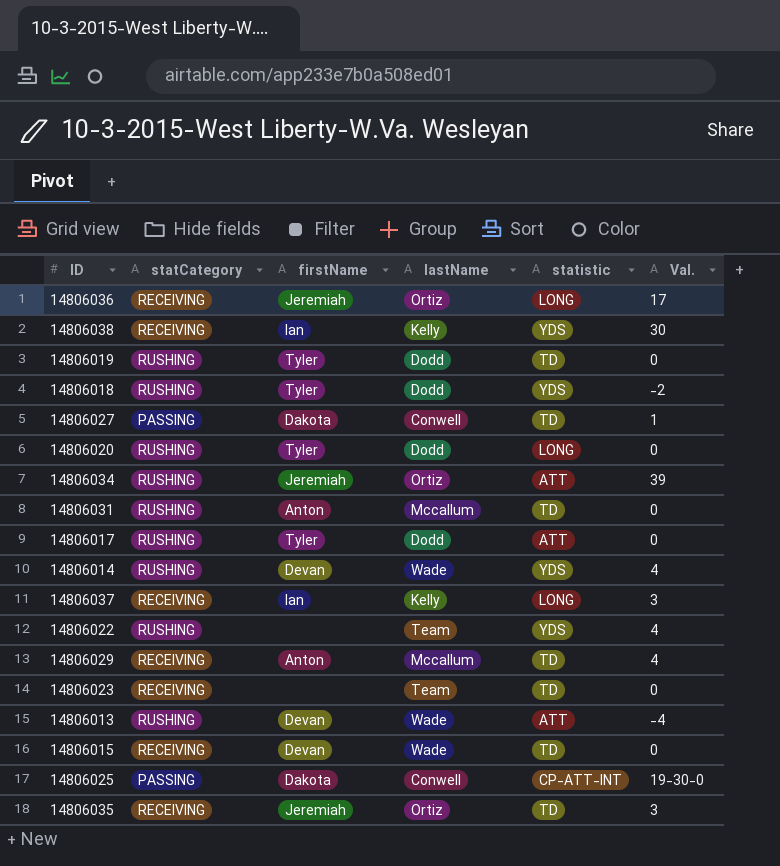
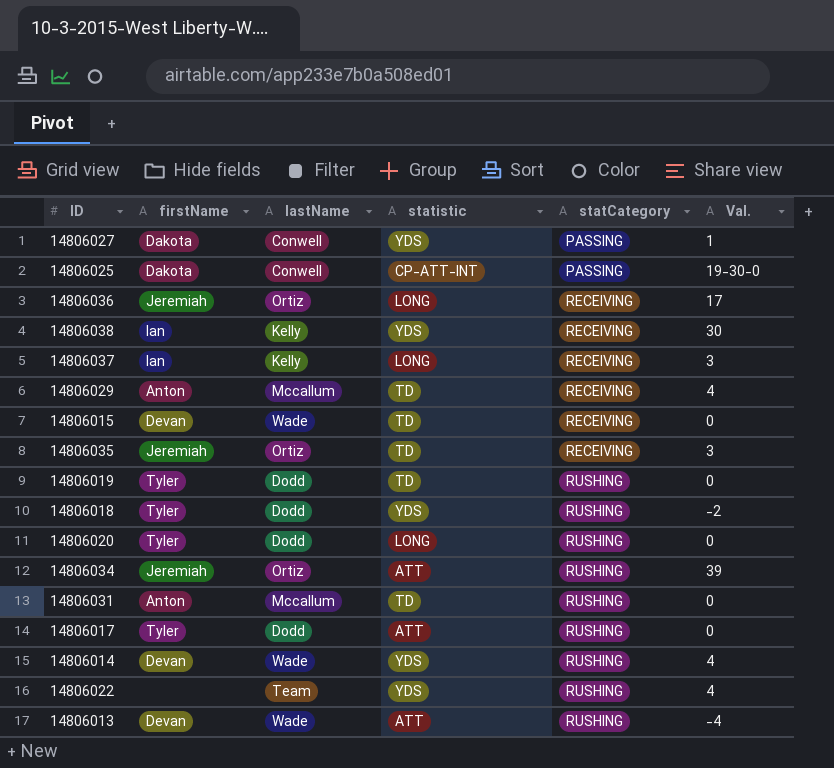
row order: none -> statCategory ascending
column statCategory | position: 2 -> 5
row 14806023: RECEIVING | none | Team | TD | 0 -> none
14806027 | statistic: TD -> YDS

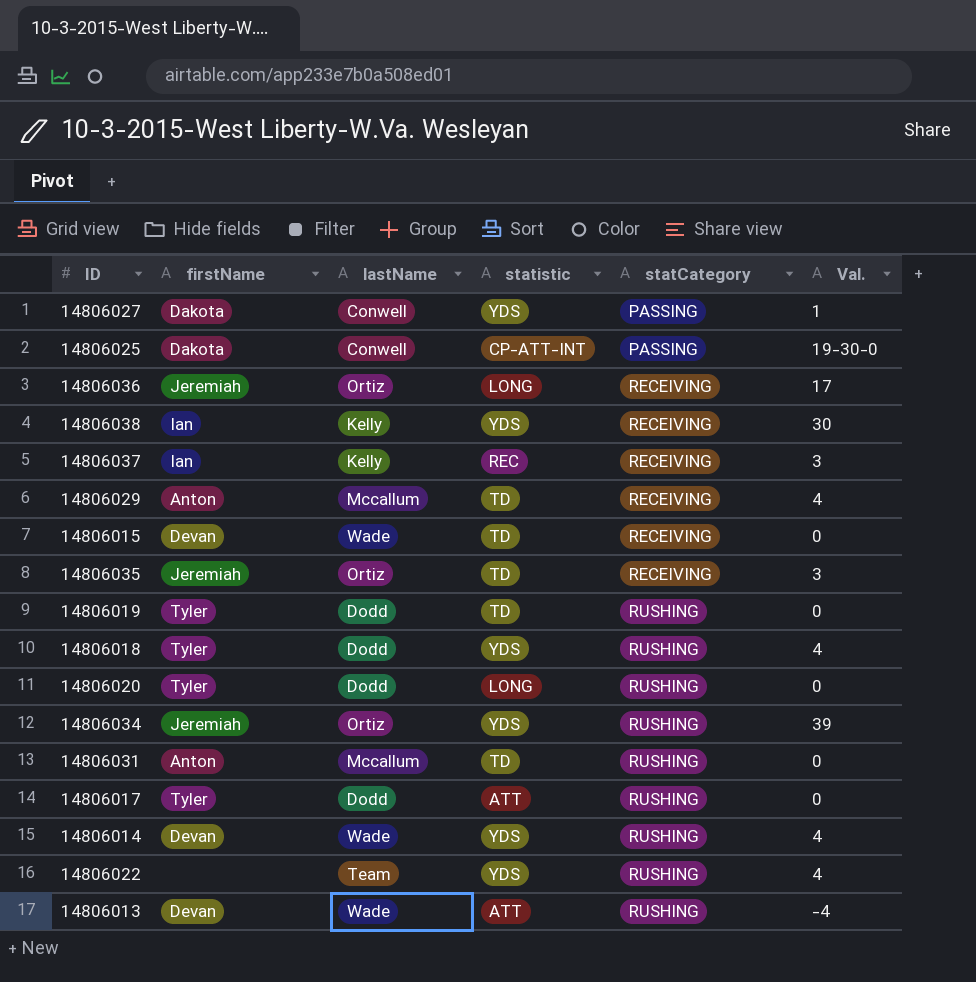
14806037 | statistic: LONG -> REC
14806018 | Val.: -2 -> 4
14806034 | statistic: ATT -> YDS

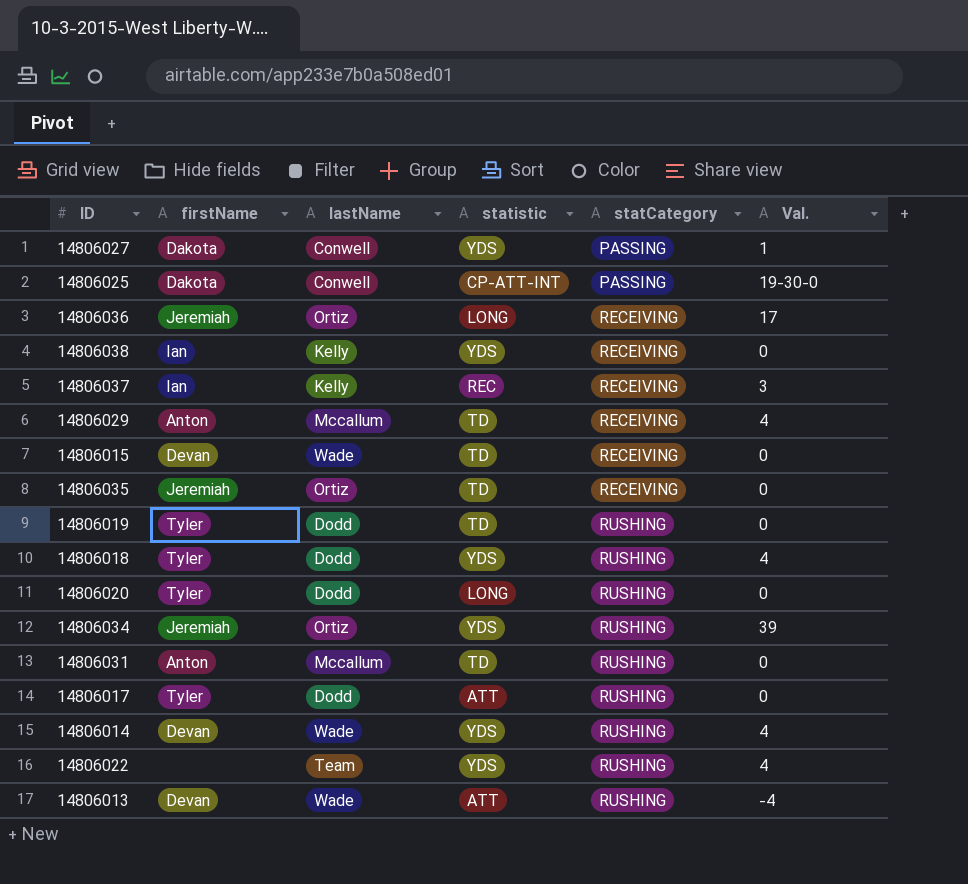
14806038 | Val.: 30 -> 0
14806035 | Val.: 3 -> 0

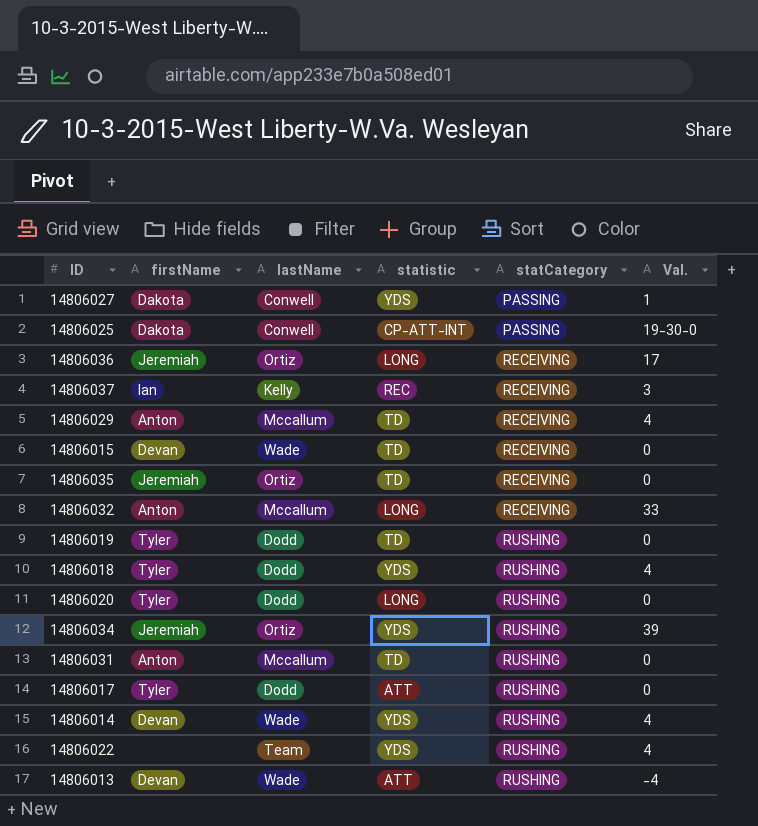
row 14806038: Ian | Kelly | YDS | RECEIVING | 0 -> none
row 14806032: none -> Anton | Mccallum | LONG | RECEIVING | 33

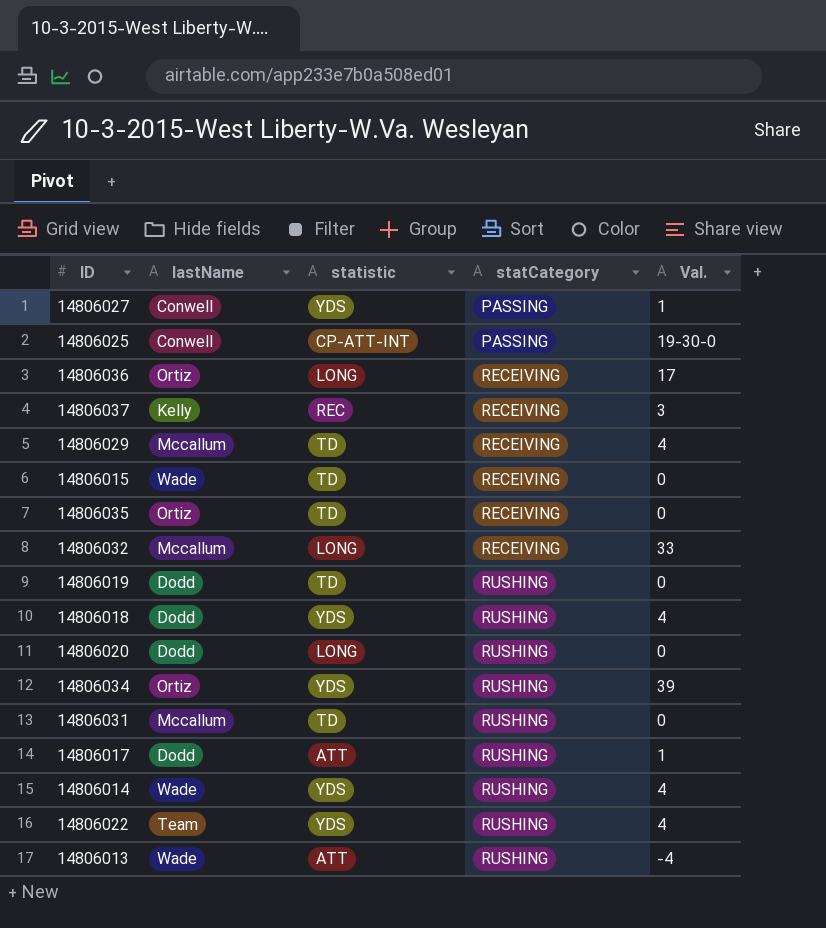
column firstName | position: 2 -> none
14806017 | Val.: 0 -> 1

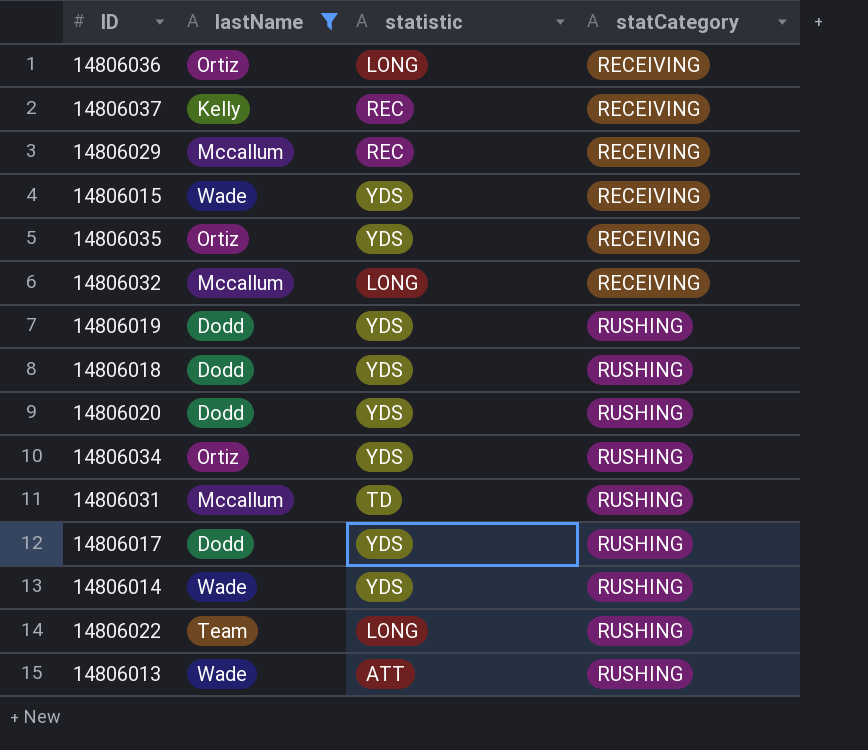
filter: none -> lastName != Conwell
column Val. | position: 5 -> none
14806029 | statistic: TD -> REC
14806015 | statistic: TD -> YDS
14806035 | statistic: TD -> YDS
14806019 | statistic: TD -> YDS
14806020 | statistic: LONG -> YDS
14806017 | statistic: ATT -> YDS
14806022 | statistic: YDS -> LONG

